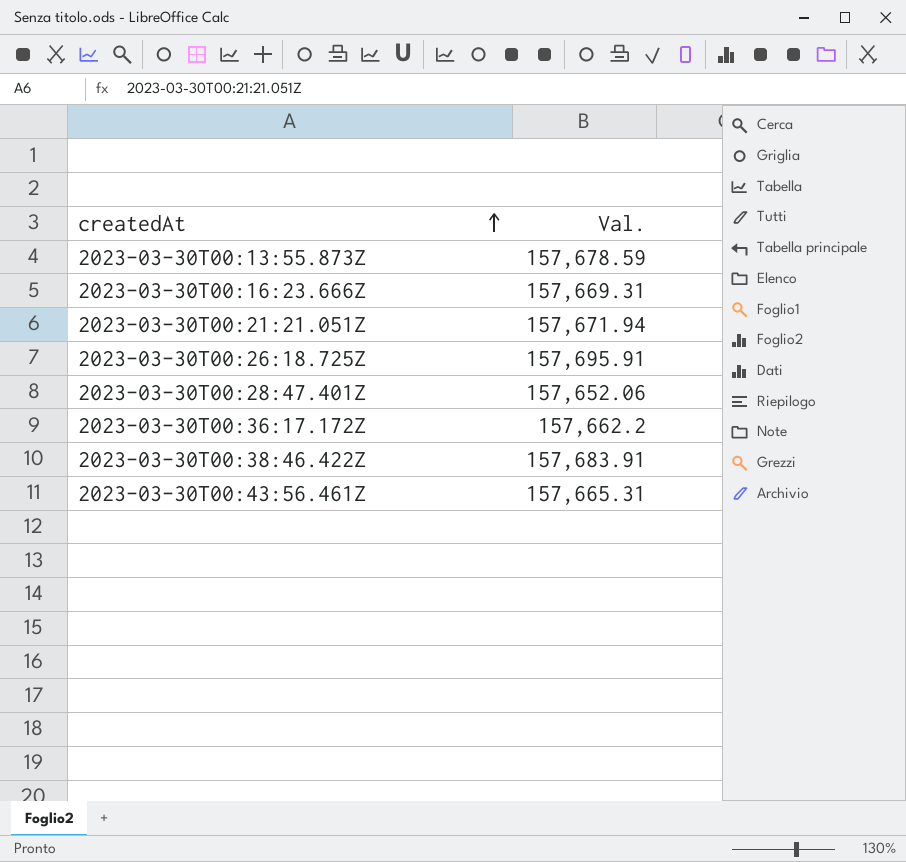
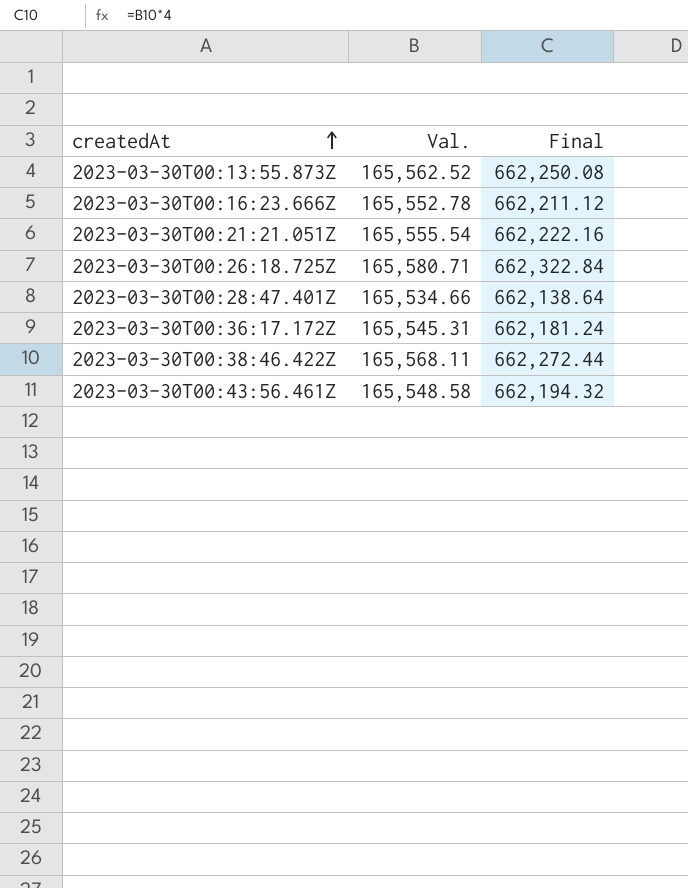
column Final | formula: none -> [Val.] * 4
2023-03-30T00:13:55.873Z | Val.: 157,678.59 -> 165,562.52
2023-03-30T00:16:23.666Z | Val.: 157,669.31 -> 165,552.78
2023-03-30T00:21:21.051Z | Val.: 157,671.94 -> 165,555.54
2023-03-30T00:26:18.725Z | Val.: 157,695.91 -> 165,580.71
2023-03-30T00:28:47.401Z | Val.: 157,652.06 -> 165,534.66
2023-03-30T00:36:17.172Z | Val.: 157,662.2 -> 165,545.31
2023-03-30T00:38:46.422Z | Val.: 157,683.91 -> 165,568.11
2023-03-30T00:43:56.461Z | Val.: 157,665.31 -> 165,548.58

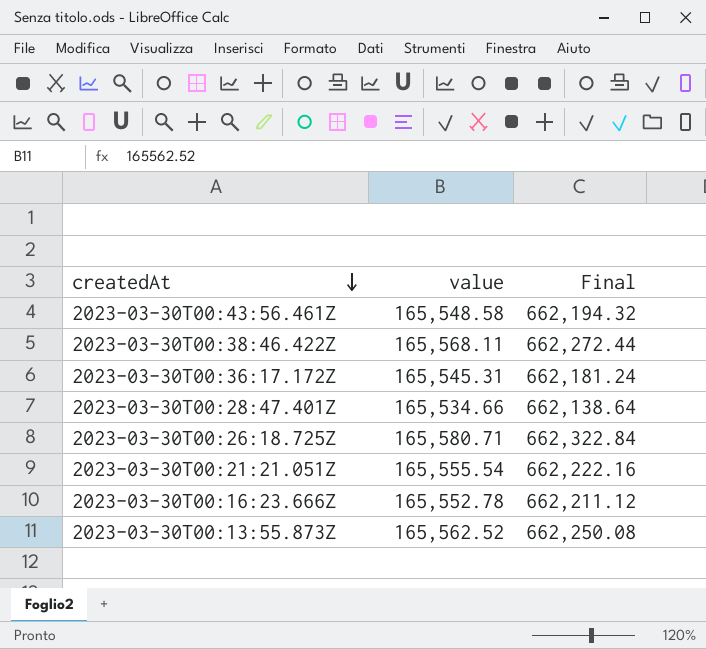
row order: createdAt ascending -> createdAt descending
column name: Val. -> value

